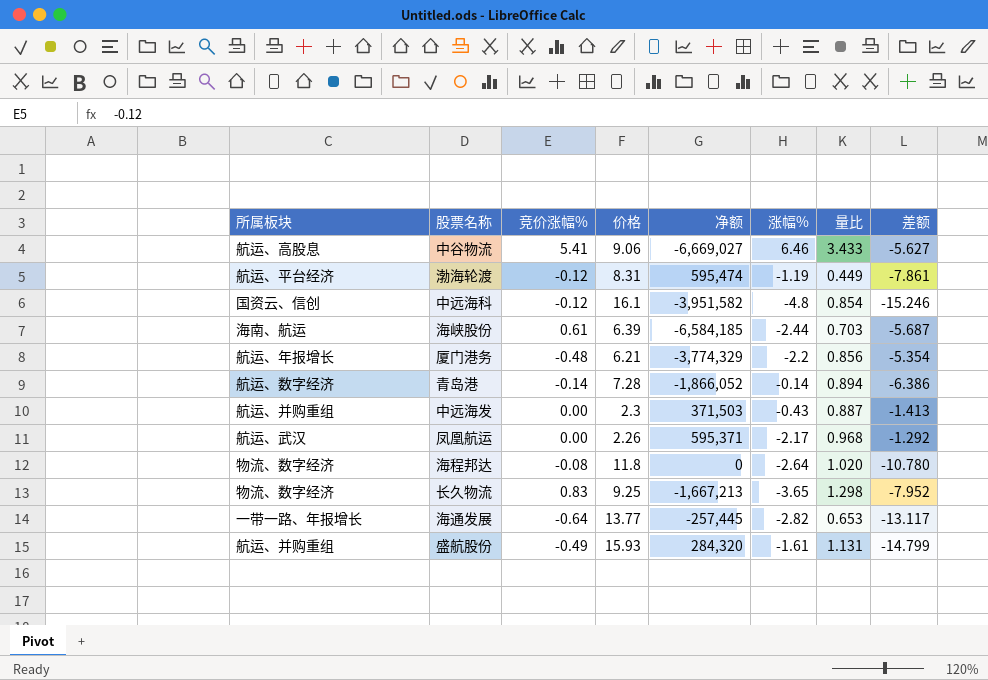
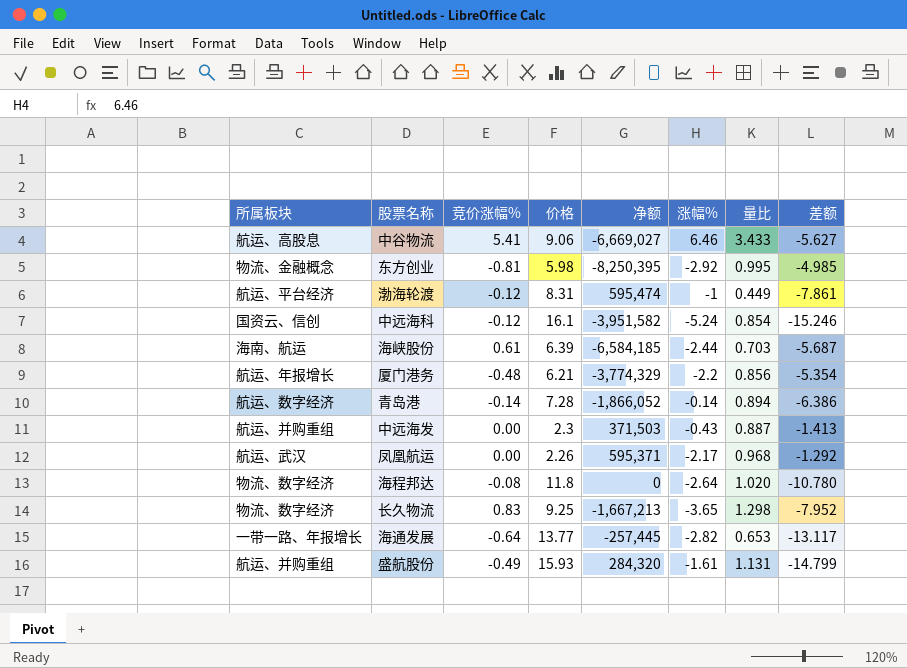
row 东方创业: none -> 物流、金融概念 | -0.81 | 5.98 | -8,250,395 | -2.92 | 0.995 | -4.985
渤海轮渡 | 涨幅%: -1.19 -> -1
中远海科 | 涨幅%: -4.8 -> -5.24

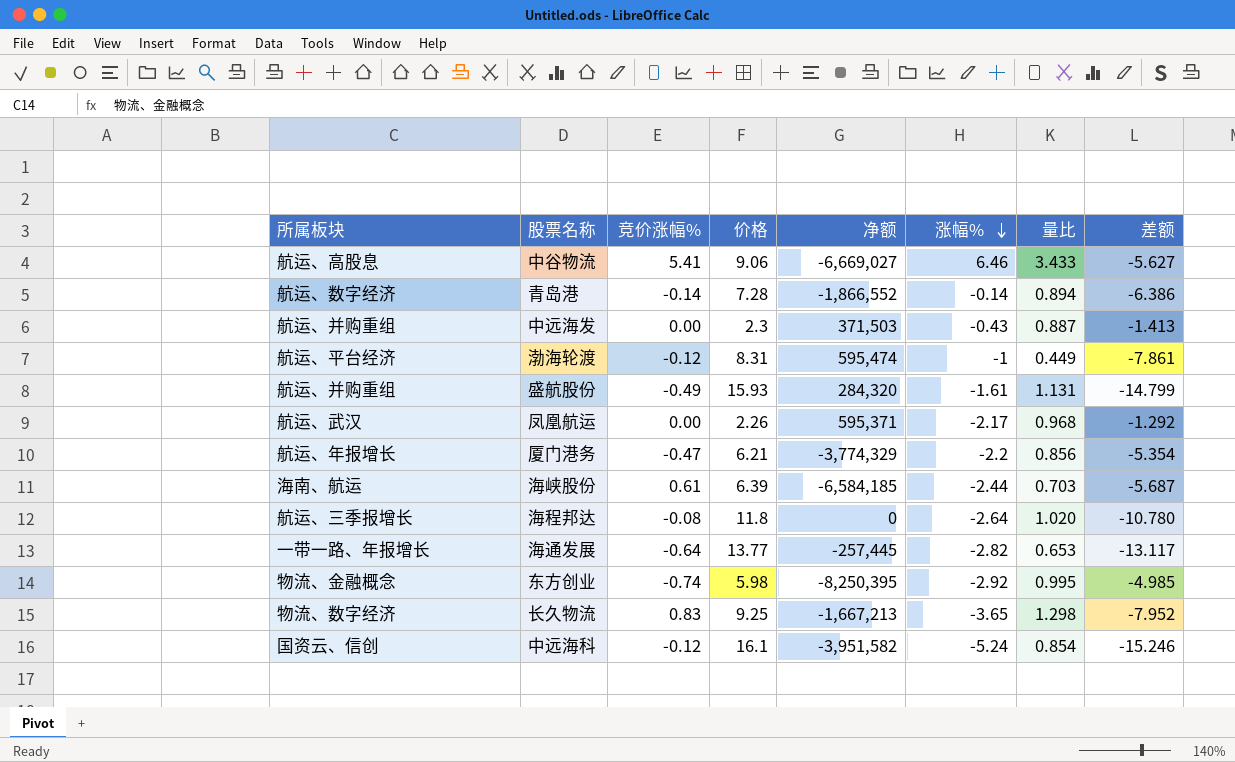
row order: none -> 涨幅% descending
青岛港 | 净额: -1,866,052 -> -1,866,552
厦门港务 | 竞价涨幅%: -0.48 -> -0.47
海程邦达 | 所属板块: 物流、数字经济 -> 航运、三季报增长
东方创业 | 竞价涨幅%: -0.81 -> -0.74

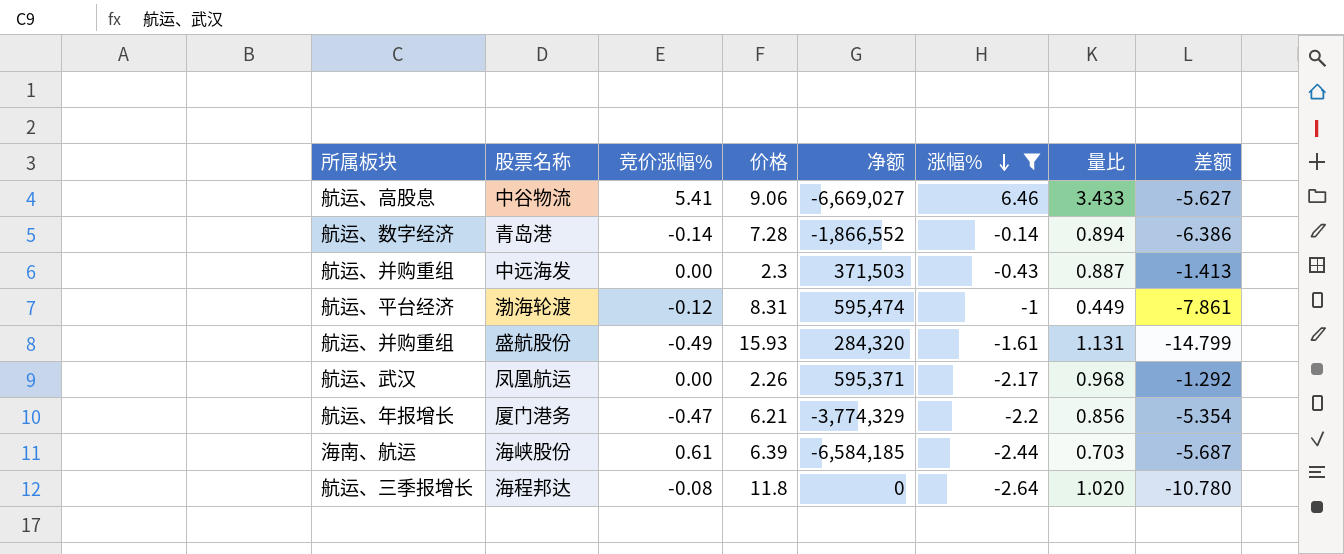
filter: none -> 涨幅% >= -2.64

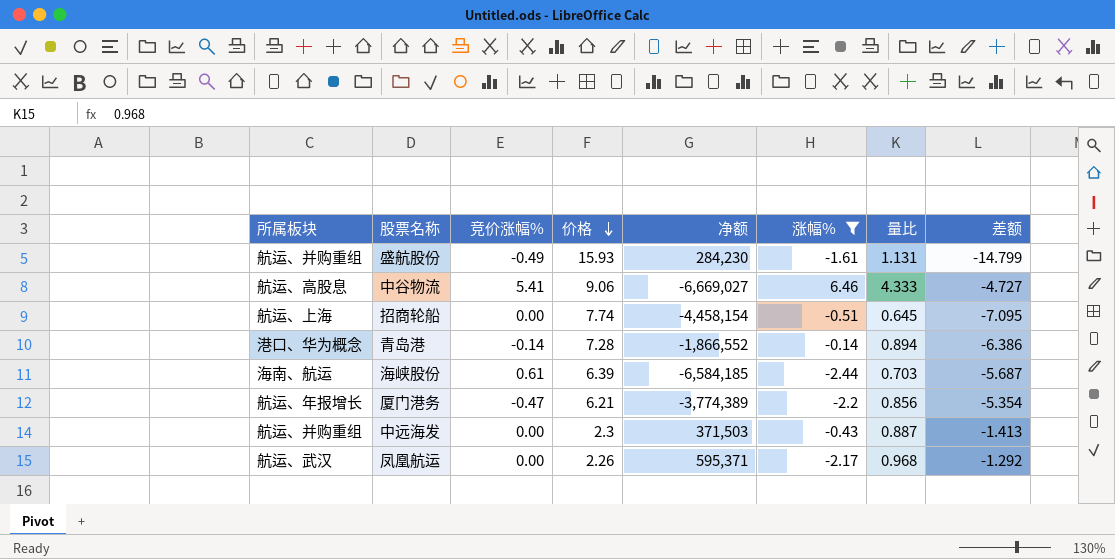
row order: 涨幅% descending -> 价格 descending
row 渤海轮渡: 航运、平台经济 | -0.12 | 8.31 | 595,474 | -1 | 0.449 | -7.861 -> none
row 海程邦达: 航运、三季报增长 | -0.08 | 11.8 | 0 | -2.64 | 1.020 | -10.780 -> none
盛航股份 | 净额: 284,320 -> 284,230
中谷物流 | 量比: 3.433 -> 4.333
中谷物流 | 差额: -5.627 -> -4.727
row 招商轮船: none -> 航运、上海 | 0.00 | 7.74 | -4,458,154 | -0.51 | 0.645 | -7.095
青岛港 | 所属板块: 航运、数字经济 -> 港口、华为概念
厦门港务 | 净额: -3,774,329 -> -3,774,389

